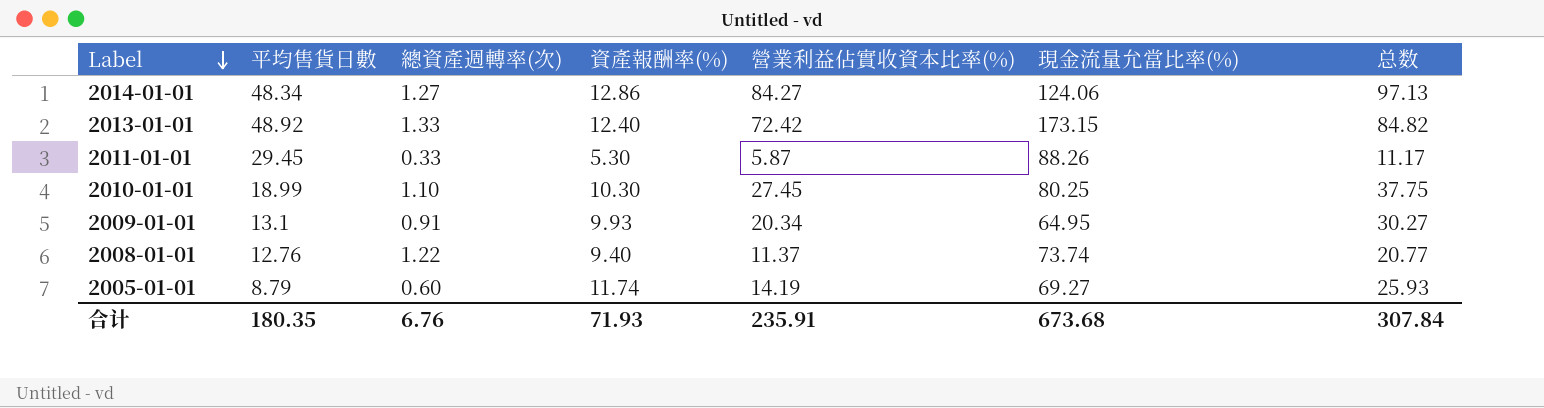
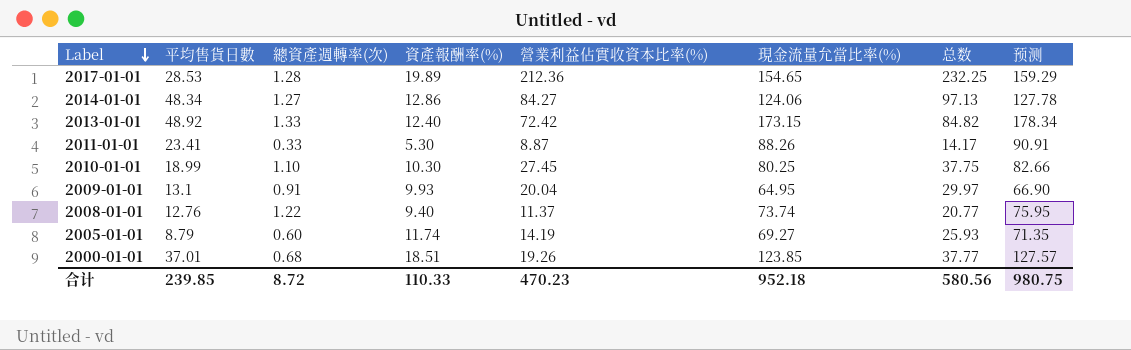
column 预测 | formula: none -> [現金流量允當比率(%)] * 1.03
row 2017-01-01: none -> 28.53 | 1.28 | 19.89 | 212.36 | 154.65 | 232.25 | 159.29
2011-01-01 | 平均售貨日數: 29.45 -> 23.41
2011-01-01 | 營業利益佔實收資本比率(%): 5.87 -> 8.87
2011-01-01 | 总数: 11.17 -> 14.17
2009-01-01 | 營業利益佔實收資本比率(%): 20.34 -> 20.04
2009-01-01 | 总数: 30.27 -> 29.97
row 2000-01-01: none -> 37.01 | 0.68 | 18.51 | 19.26 | 123.85 | 37.77 | 127.57
合计 | 平均售貨日數: 180.35 -> 239.85
合计 | 總資產週轉率(次): 6.76 -> 8.72
合计 | 資產報酬率(%): 71.93 -> 110.33
合计 | 營業利益佔實收資本比率(%): 235.91 -> 470.23
合计 | 現金流量允當比率(%): 673.68 -> 952.18
合计 | 总数: 307.84 -> 580.56

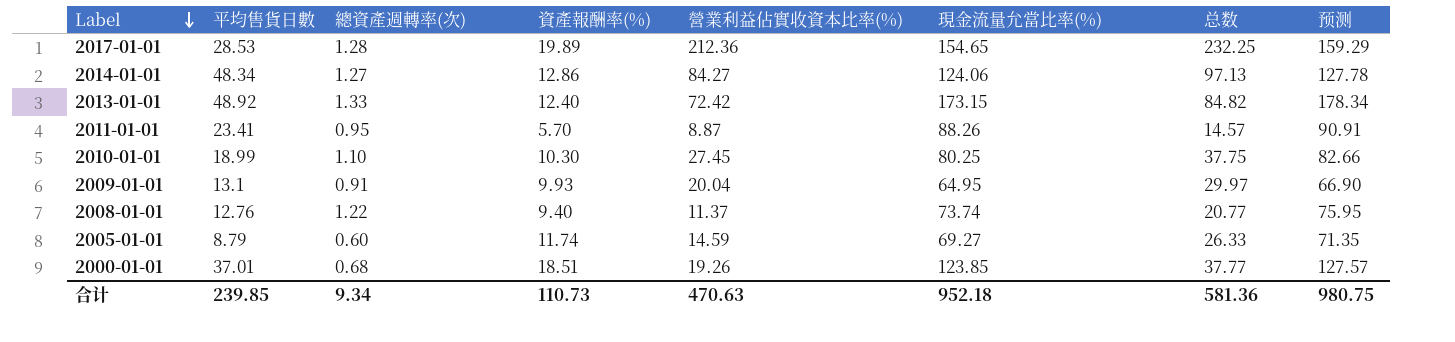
2011-01-01 | 總資產週轉率(次): 0.33 -> 0.95
2011-01-01 | 資產報酬率(%): 5.30 -> 5.70
2011-01-01 | 总数: 14.17 -> 14.57
2005-01-01 | 營業利益佔實收資本比率(%): 14.19 -> 14.59
2005-01-01 | 总数: 25.93 -> 26.33
合计 | 總資產週轉率(次): 8.72 -> 9.34
合计 | 資產報酬率(%): 110.33 -> 110.73
合计 | 營業利益佔實收資本比率(%): 470.23 -> 470.63
合计 | 总数: 580.56 -> 581.36

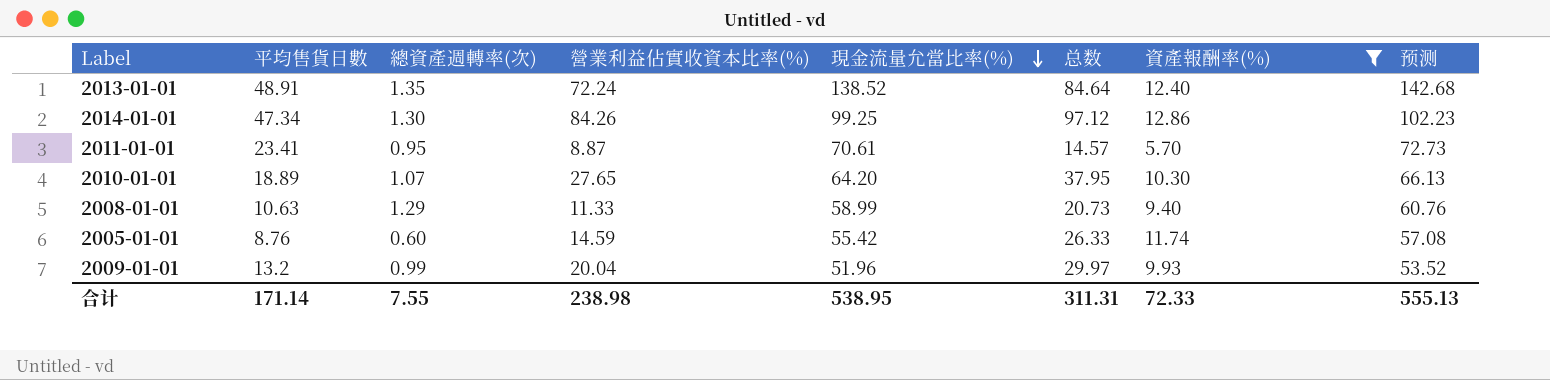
filter: none -> 資產報酬率(%) <= 12.86
row order: Label descending -> 現金流量允當比率(%) descending
column 資產報酬率(%) | position: 4 -> 7
2013-01-01 | 平均售貨日數: 48.92 -> 48.91
2013-01-01 | 總資產週轉率(次): 1.33 -> 1.35
2013-01-01 | 營業利益佔實收資本比率(%): 72.42 -> 72.24
2013-01-01 | 現金流量允當比率(%): 173.15 -> 138.52
2013-01-01 | 总数: 84.82 -> 84.64
2013-01-01 | 预测: 178.34 -> 142.68
2014-01-01 | 平均售貨日數: 48.34 -> 47.34
2014-01-01 | 總資產週轉率(次): 1.27 -> 1.30
2014-01-01 | 營業利益佔實收資本比率(%): 84.27 -> 84.26
2014-01-01 | 現金流量允當比率(%): 124.06 -> 99.25
2014-01-01 | 总数: 97.13 -> 97.12
2014-01-01 | 预测: 127.78 -> 102.23
2011-01-01 | 現金流量允當比率(%): 88.26 -> 70.61
2011-01-01 | 预测: 90.91 -> 72.73
2010-01-01 | 平均售貨日數: 18.99 -> 18.89
2010-01-01 | 總資產週轉率(次): 1.10 -> 1.07
2010-01-01 | 營業利益佔實收資本比率(%): 27.45 -> 27.65
2010-01-01 | 現金流量允當比率(%): 80.25 -> 64.20
2010-01-01 | 总数: 37.75 -> 37.95
2010-01-01 | 预测: 82.66 -> 66.13
2008-01-01 | 平均售貨日數: 12.76 -> 10.63
2008-01-01 | 總資產週轉率(次): 1.22 -> 1.29
2008-01-01 | 營業利益佔實收資本比率(%): 11.37 -> 11.33
2008-01-01 | 現金流量允當比率(%): 73.74 -> 58.99
2008-01-01 | 总数: 20.77 -> 20.73
2008-01-01 | 预测: 75.95 -> 60.76
2005-01-01 | 平均售貨日數: 8.79 -> 8.76
2005-01-01 | 現金流量允當比率(%): 69.27 -> 55.42
2005-01-01 | 预测: 71.35 -> 57.08
2009-01-01 | 平均售貨日數: 13.1 -> 13.2
2009-01-01 | 總資產週轉率(次): 0.91 -> 0.99
2009-01-01 | 現金流量允當比率(%): 64.95 -> 51.96
2009-01-01 | 预测: 66.90 -> 53.52
合计 | 平均售貨日數: 239.85 -> 171.14
合计 | 總資產週轉率(次): 9.34 -> 7.55
合计 | 營業利益佔實收資本比率(%): 470.63 -> 238.98
合计 | 現金流量允當比率(%): 952.18 -> 538.95
合计 | 总数: 581.36 -> 311.31
合计 | 資產報酬率(%): 110.73 -> 72.33
合计 | 预测: 980.75 -> 555.13

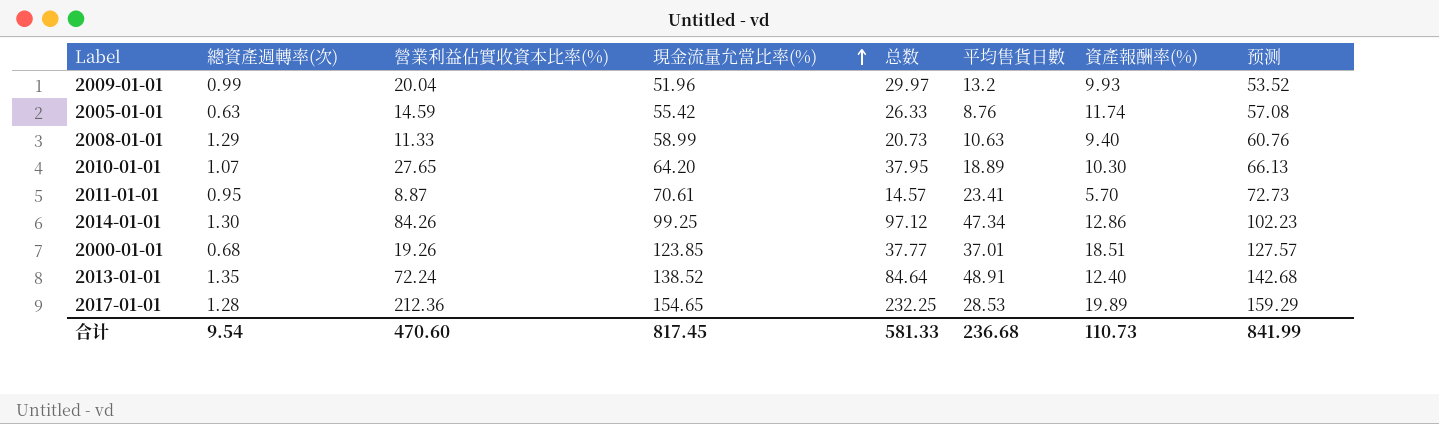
filter: 資產報酬率(%) <= 12.86 -> none
row order: 現金流量允當比率(%) descending -> 現金流量允當比率(%) ascending
column 平均售貨日數 | position: 2 -> 6
2005-01-01 | 總資產週轉率(次): 0.60 -> 0.63
合计 | 總資產週轉率(次): 7.55 -> 9.54
合计 | 營業利益佔實收資本比率(%): 238.98 -> 470.60
合计 | 現金流量允當比率(%): 538.95 -> 817.45
合计 | 总数: 311.31 -> 581.33
合计 | 平均售貨日數: 171.14 -> 236.68
合计 | 資產報酬率(%): 72.33 -> 110.73
合计 | 预测: 555.13 -> 841.99

